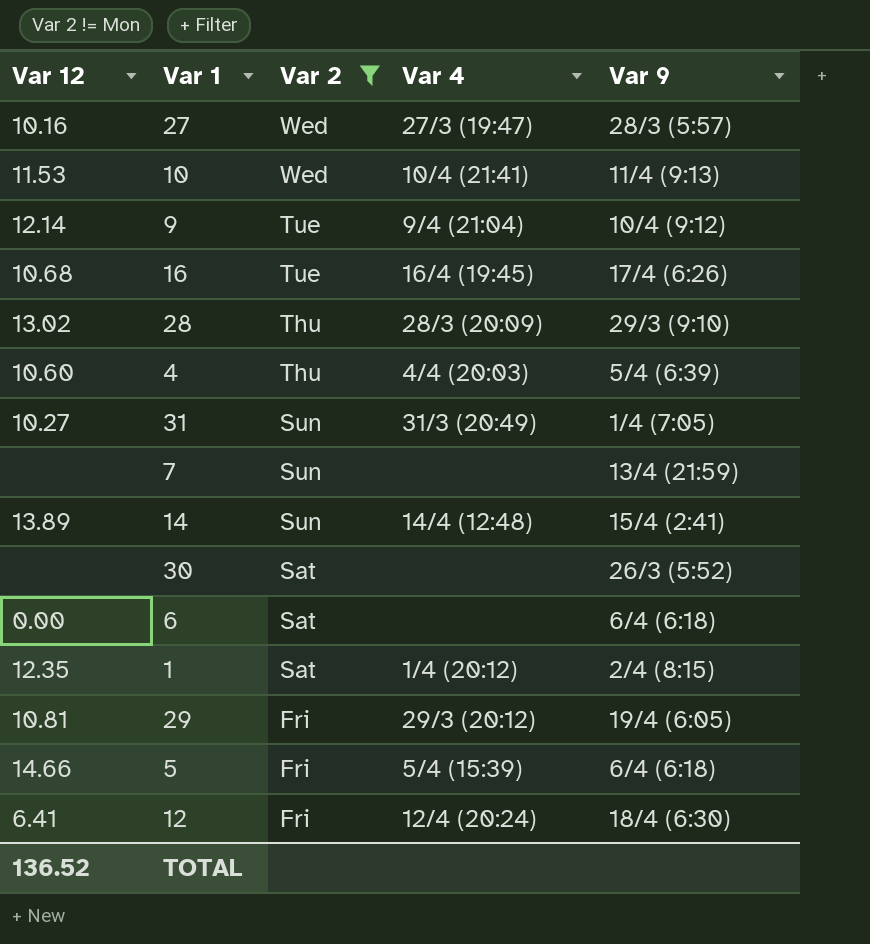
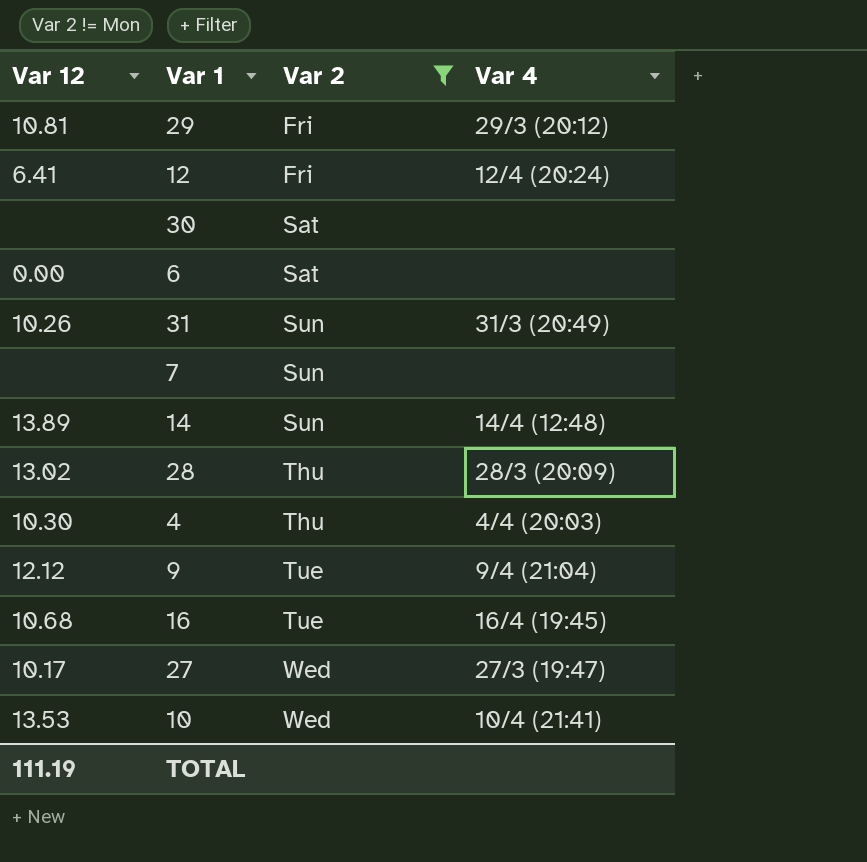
row order: Var 2 descending -> Var 2 ascending
column Var 9 | position: 5 -> none
row 1: 12.35 | Sat | 1/4 (20:12) | 2/4 (8:15) -> none
row 5: 14.66 | Fri | 5/4 (15:39) | 6/4 (6:18) -> none
31 | Var 12: 10.27 -> 10.26
4 | Var 12: 10.60 -> 10.30
9 | Var 12: 12.14 -> 12.12
27 | Var 12: 10.16 -> 10.17
10 | Var 12: 11.53 -> 13.53
TOTAL | Var 12: 136.52 -> 111.19

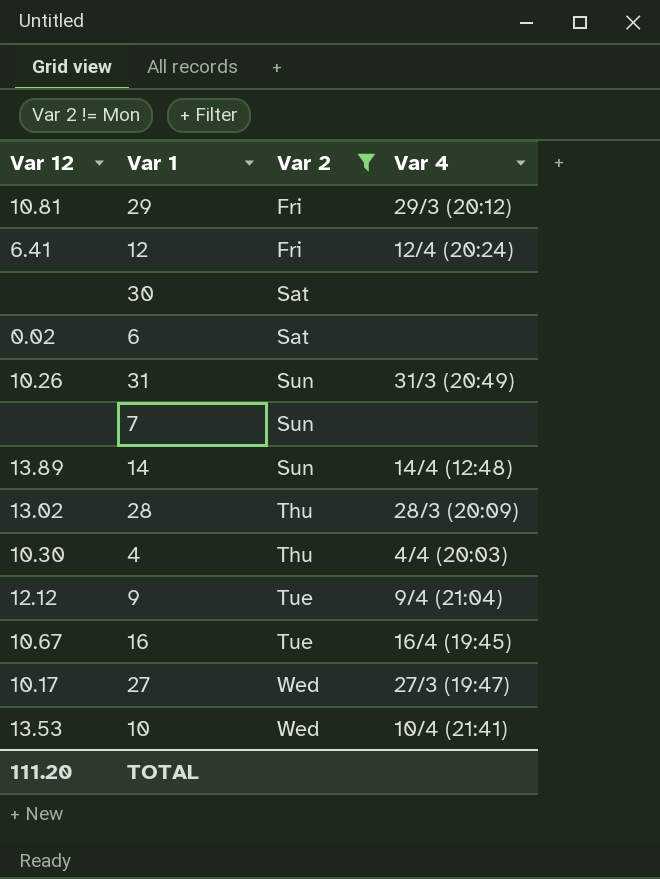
6 | Var 12: 0.00 -> 0.02
16 | Var 12: 10.68 -> 10.67
TOTAL | Var 12: 111.19 -> 111.20

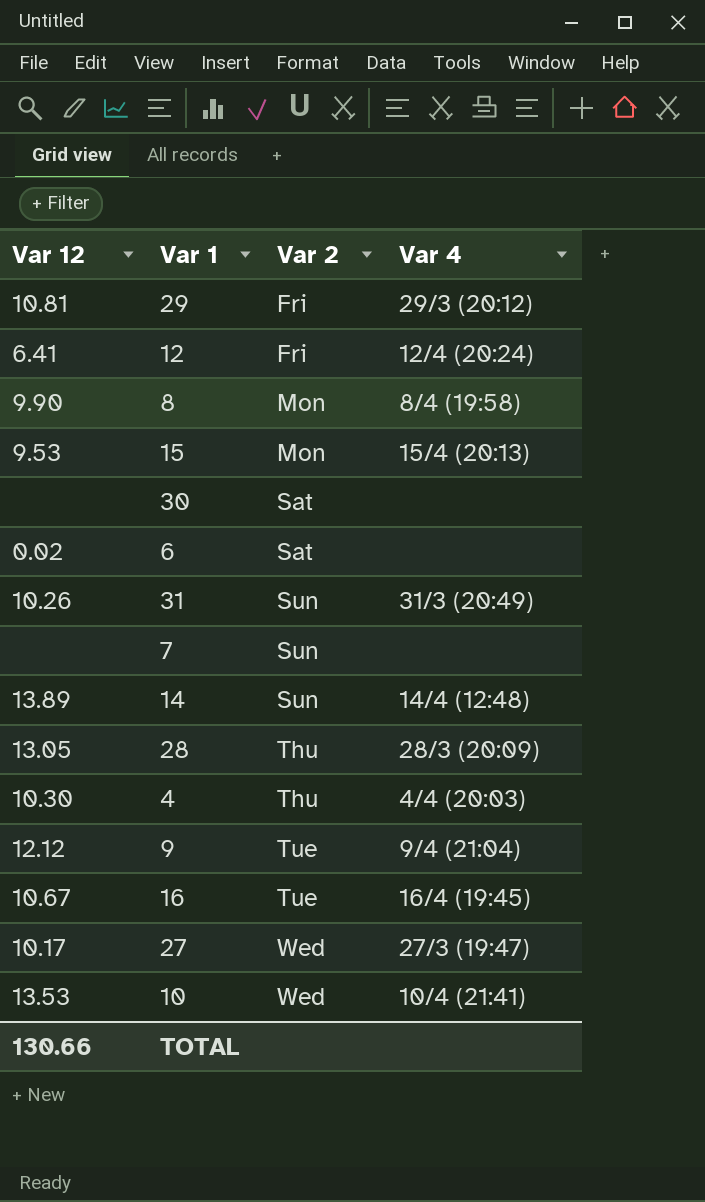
filter: Var 2 != Mon -> none
28 | Var 12: 13.02 -> 13.05
TOTAL | Var 12: 111.20 -> 130.66

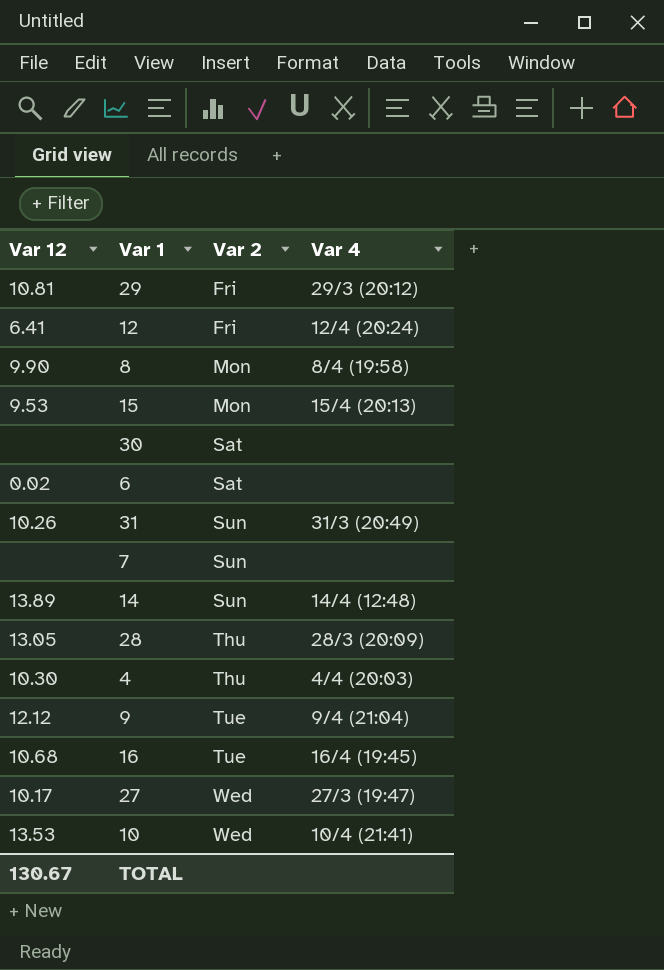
16 | Var 12: 10.67 -> 10.68
TOTAL | Var 12: 130.66 -> 130.67

